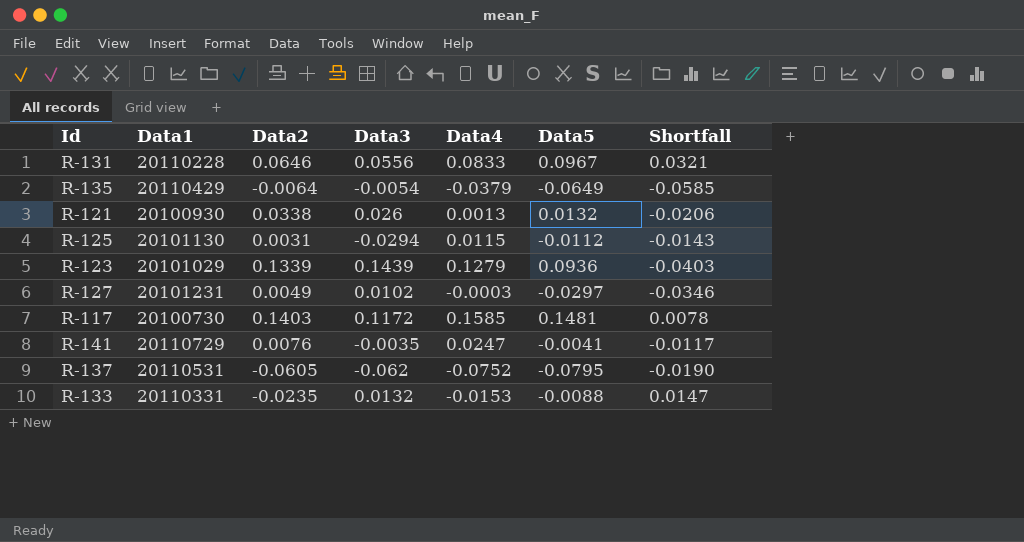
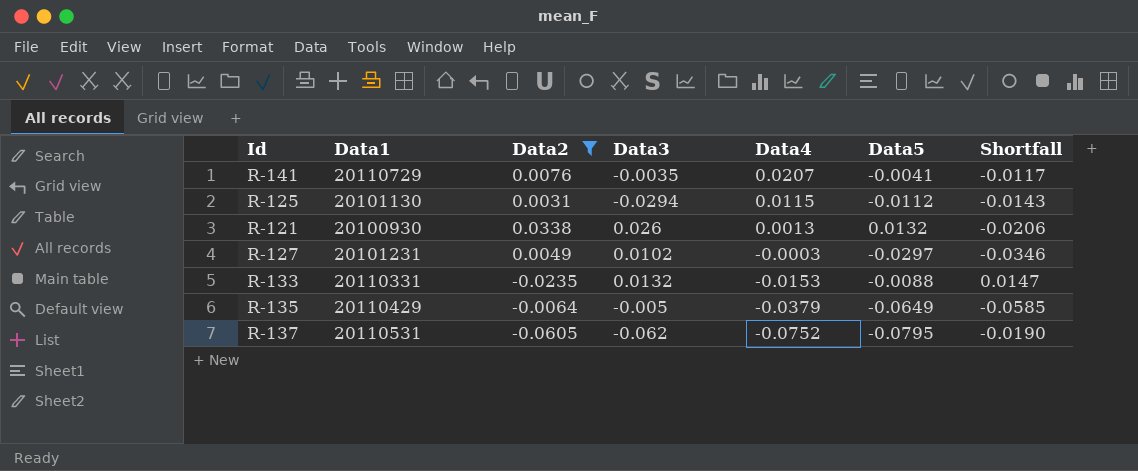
filter: none -> Data2 <= 0.0338
row order: none -> Data4 descending
R-141 | Data4: 0.0247 -> 0.0207
R-135 | Data3: -0.0054 -> -0.005

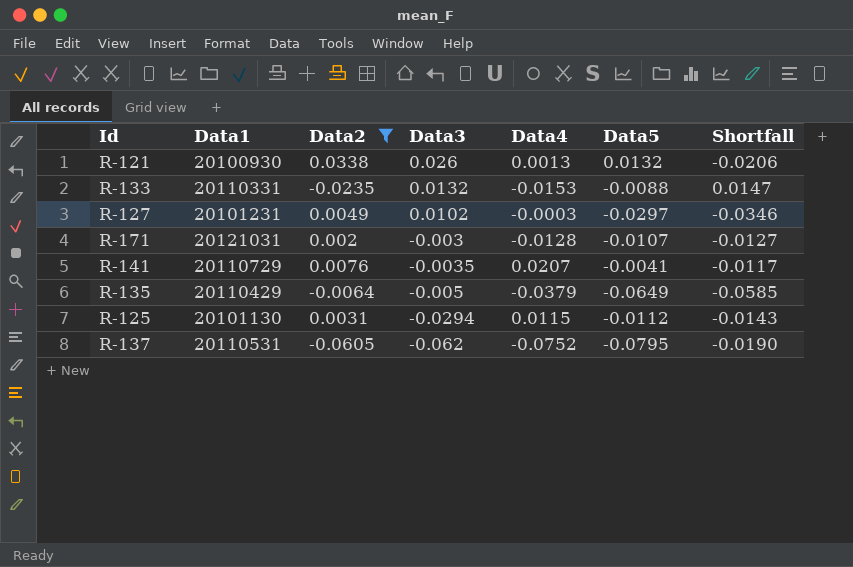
row order: Data4 descending -> Data3 descending
row R-171: none -> 20121031 | 0.002 | -0.003 | -0.0128 | -0.0107 | -0.0127

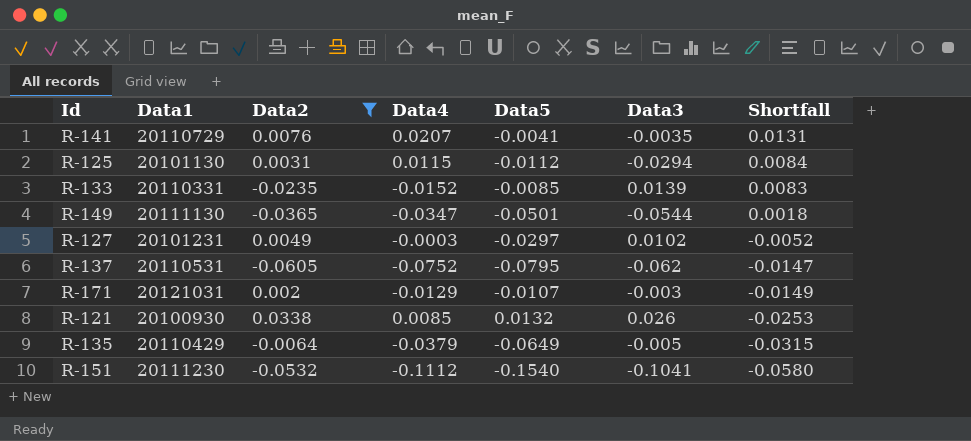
row order: Data3 descending -> Shortfall descending
column Data3 | position: 4 -> 6
column Shortfall | formula: [Data5] - [Data2] -> [Data4] - [Data2]
R-133 | Data4: -0.0153 -> -0.0152
R-133 | Data5: -0.0088 -> -0.0085
R-133 | Data3: 0.0132 -> 0.0139
row R-149: none -> 20111130 | -0.0365 | -0.0347 | -0.0501 | -0.0544 | 0.0018
R-171 | Data4: -0.0128 -> -0.0129
R-121 | Data4: 0.0013 -> 0.0085
row R-151: none -> 20111230 | -0.0532 | -0.1112 | -0.1540 | -0.1041 | -0.0580

